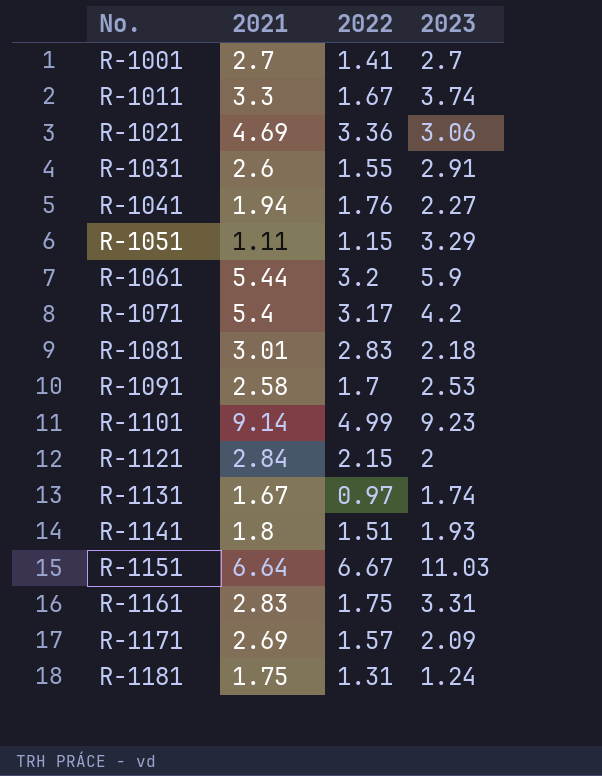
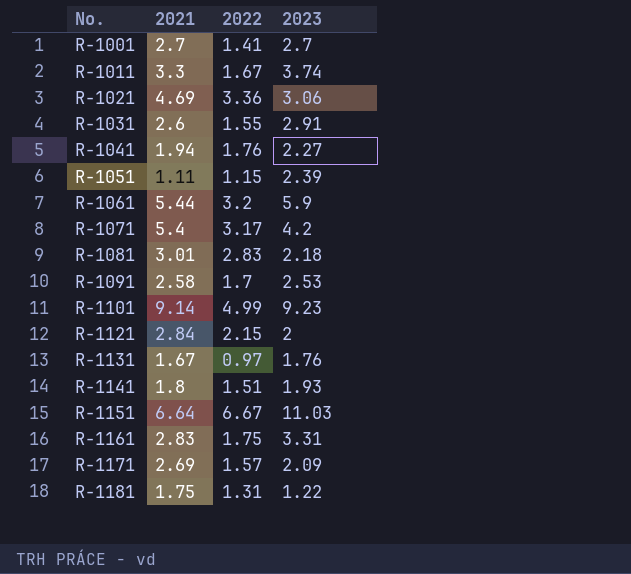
R-1051 | 2023: 3.29 -> 2.39
R-1131 | 2023: 1.74 -> 1.76
R-1181 | 2023: 1.24 -> 1.22

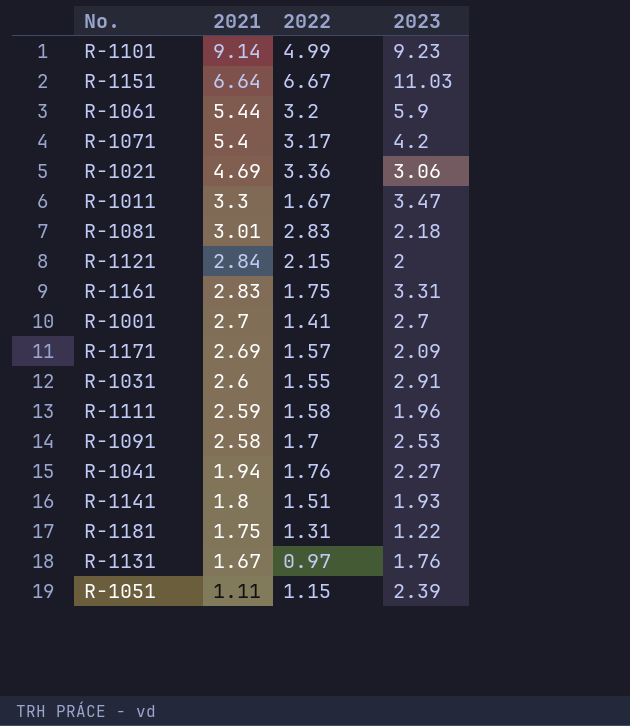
row order: No. ascending -> 2021 descending
R-1011 | 2023: 3.74 -> 3.47
row R-1111: none -> 2.59 | 1.58 | 1.96

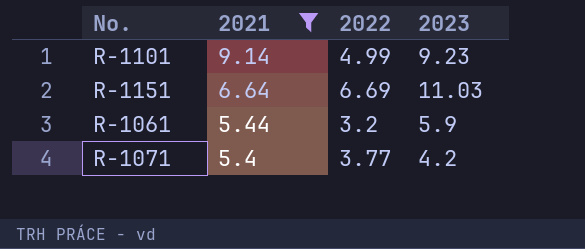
filter: none -> 2021 >= 5.4
R-1151 | 2022: 6.67 -> 6.69
R-1071 | 2022: 3.17 -> 3.77

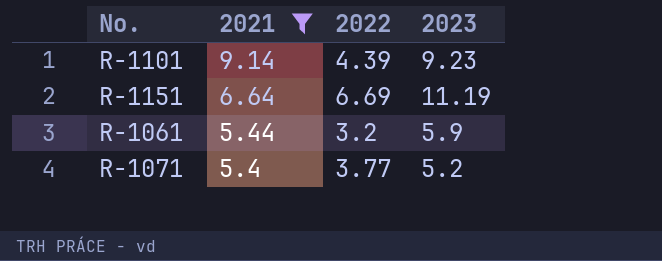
R-1101 | 2022: 4.99 -> 4.39
R-1151 | 2023: 11.03 -> 11.19
R-1071 | 2023: 4.2 -> 5.2

